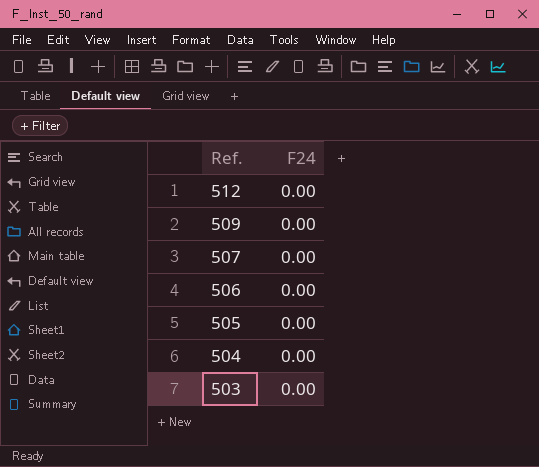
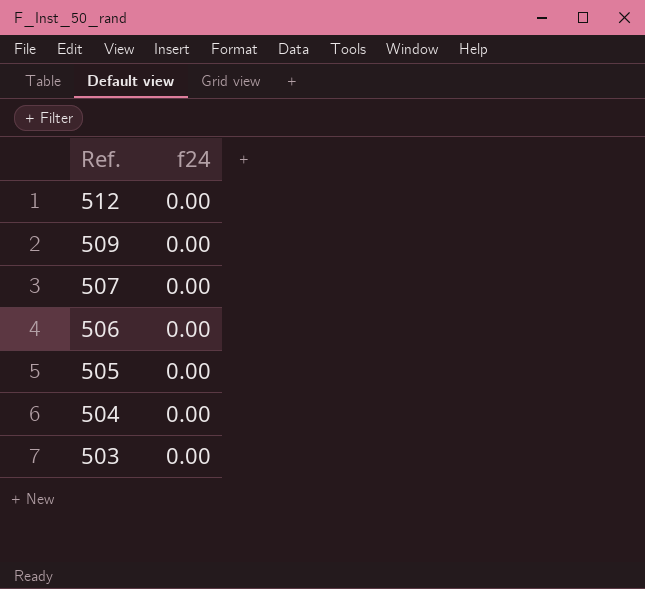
column name: F24 -> f24

